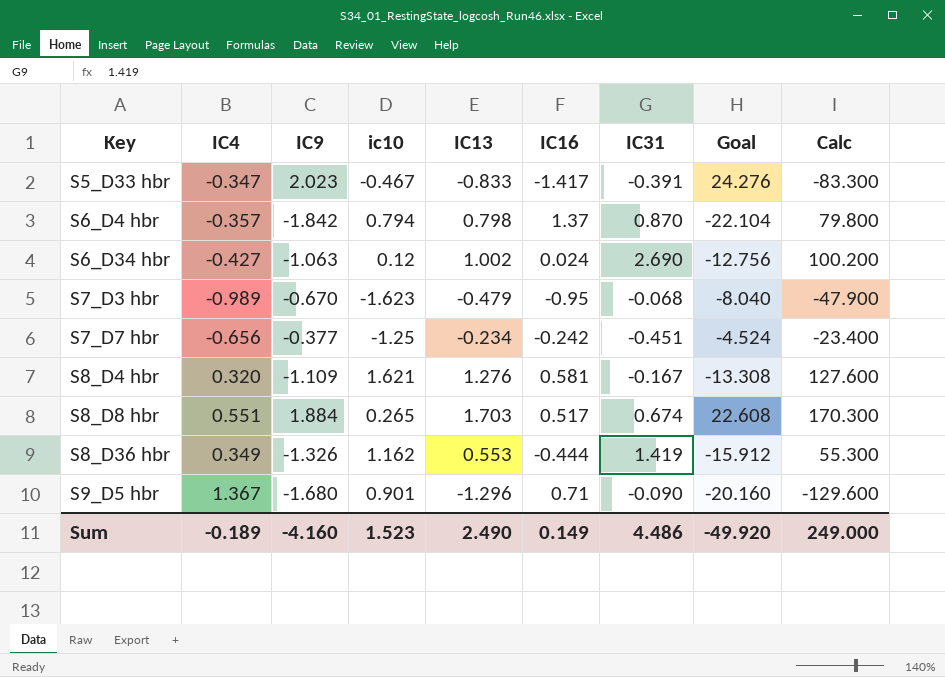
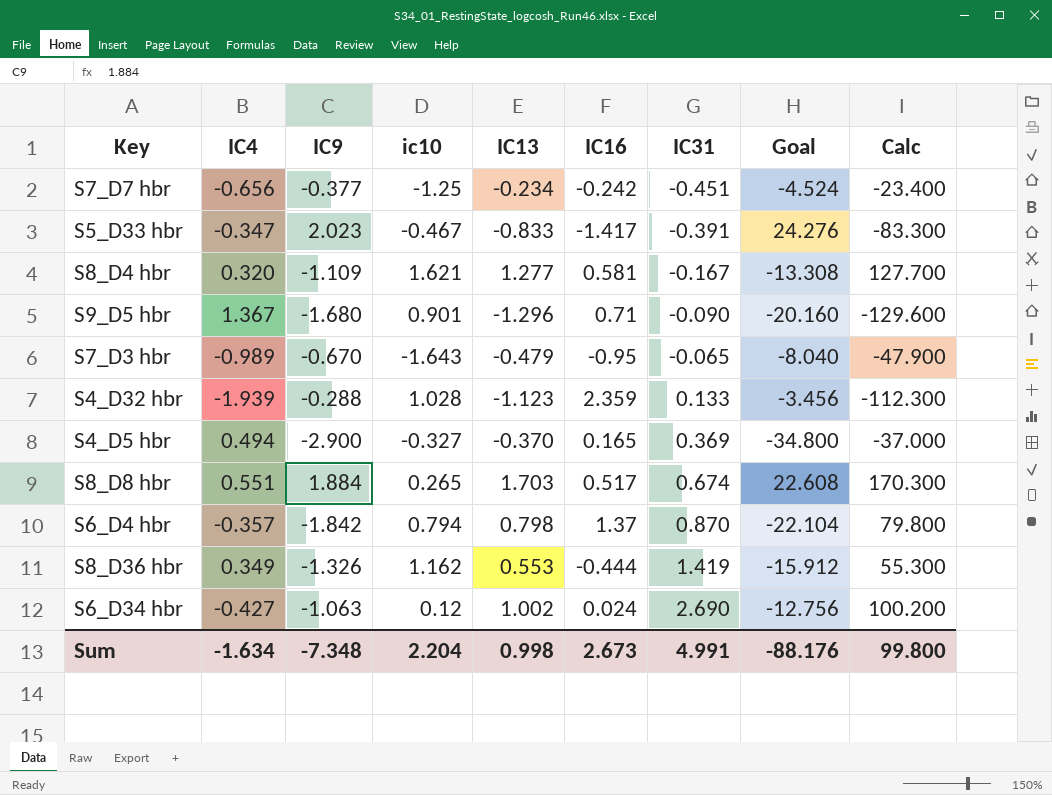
row order: Key ascending -> IC31 ascending
S8_D4 hbr | IC13: 1.276 -> 1.277
S8_D4 hbr | Calc: 127.600 -> 127.700
S7_D3 hbr | ic10: -1.623 -> -1.643
S7_D3 hbr | IC31: -0.068 -> -0.065
row S4_D32 hbr: none -> -1.939 | -0.288 | 1.028 | -1.123 | 2.359 | 0.133 | -3.456 | -112.300
row S4_D5 hbr: none -> 0.494 | -2.900 | -0.327 | -0.370 | 0.165 | 0.369 | -34.800 | -37.000
Sum | IC4: -0.189 -> -1.634
Sum | IC9: -4.160 -> -7.348
Sum | ic10: 1.523 -> 2.204
Sum | IC13: 2.490 -> 0.998
Sum | IC16: 0.149 -> 2.673
Sum | IC31: 4.486 -> 4.991
Sum | Goal: -49.920 -> -88.176
Sum | Calc: 249.000 -> 99.800

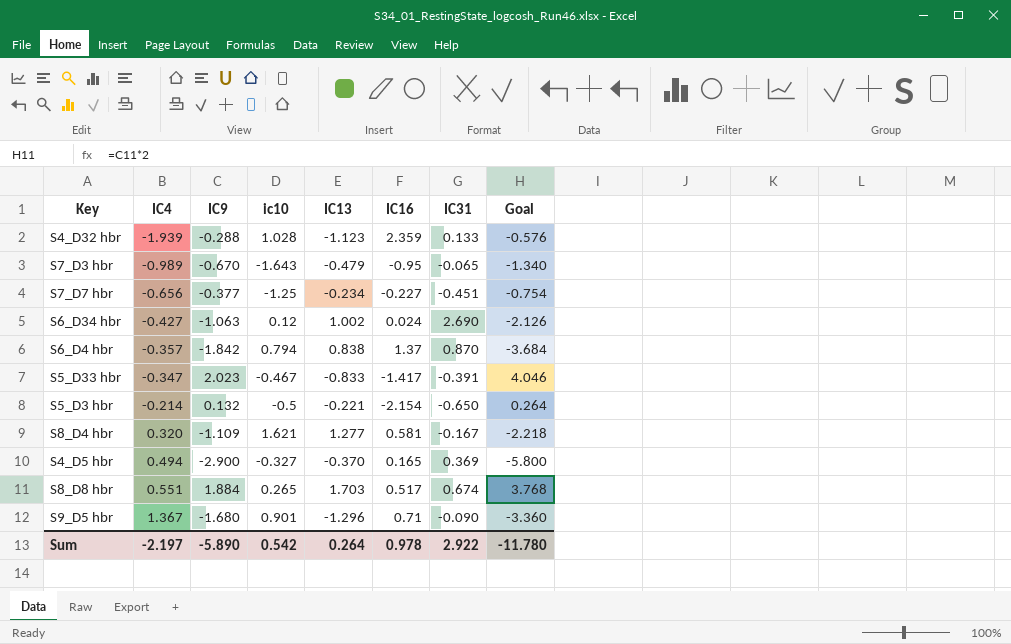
row order: IC31 ascending -> IC4 ascending
column Calc | formula: [IC13] * 100 -> none
column Goal | formula: [IC9] * 12 -> [IC9] * 2
row S8_D36 hbr: 0.349 | -1.326 | 1.162 | 0.553 | -0.444 | 1.419 | -15.912 | 55.300 -> none
S7_D7 hbr | IC16: -0.242 -> -0.227
S6_D4 hbr | IC13: 0.798 -> 0.838
row S5_D3 hbr: none -> -0.214 | 0.132 | -0.5 | -0.221 | -2.154 | -0.650 | 0.264
Sum | IC4: -1.634 -> -2.197
Sum | IC9: -7.348 -> -5.890
Sum | ic10: 2.204 -> 0.542
Sum | IC13: 0.998 -> 0.264
Sum | IC16: 2.673 -> 0.978
Sum | IC31: 4.991 -> 2.922
Sum | Goal: -88.176 -> -11.780

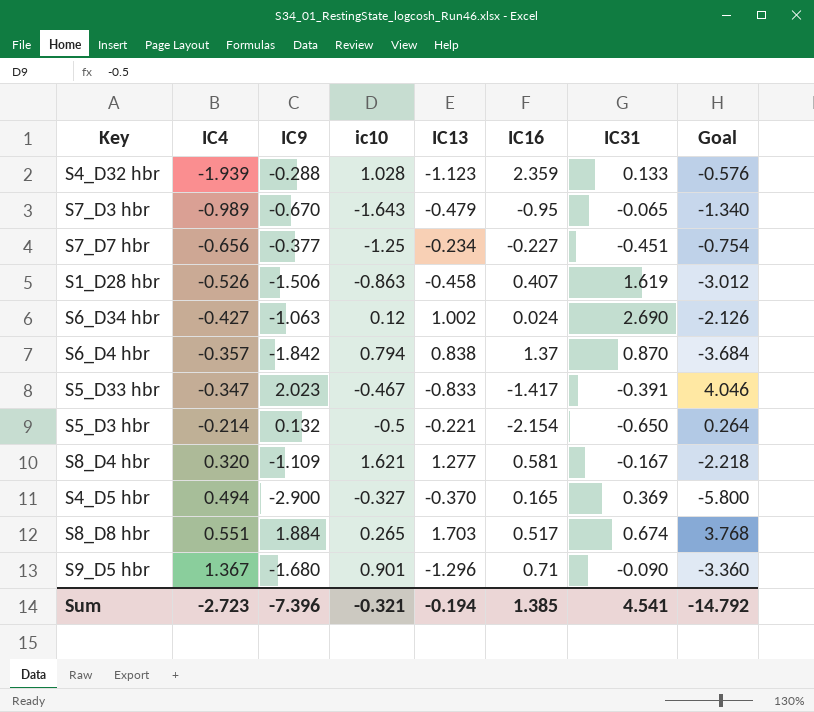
row S1_D28 hbr: none -> -0.526 | -1.506 | -0.863 | -0.458 | 0.407 | 1.619 | -3.012
Sum | IC4: -2.197 -> -2.723
Sum | IC9: -5.890 -> -7.396
Sum | ic10: 0.542 -> -0.321
Sum | IC13: 0.264 -> -0.194
Sum | IC16: 0.978 -> 1.385
Sum | IC31: 2.922 -> 4.541
Sum | Goal: -11.780 -> -14.792

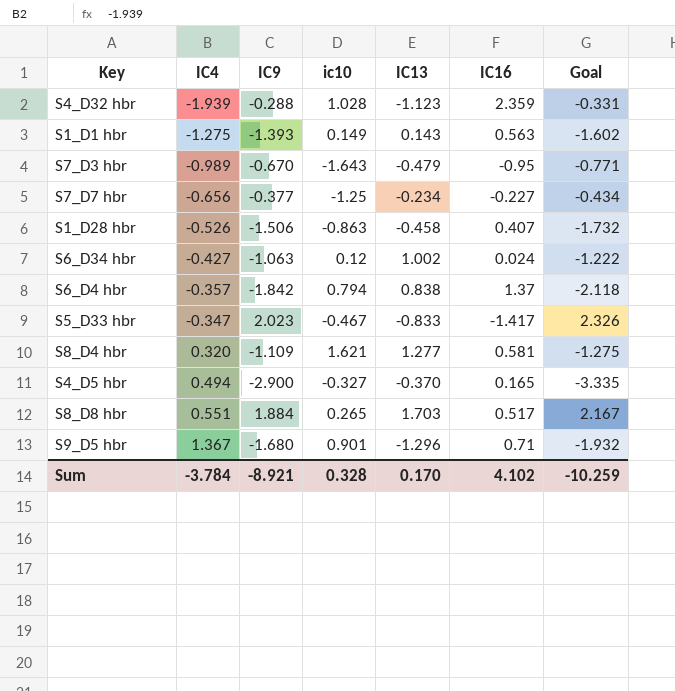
column IC31 | position: 7 -> none
column Goal | formula: [IC9] * 2 -> [IC9] * 1.15
row S5_D3 hbr: -0.214 | 0.132 | -0.5 | -0.221 | -2.154 | -0.650 | 0.264 -> none
row S1_D1 hbr: none -> -1.275 | -1.393 | 0.149 | 0.143 | 0.563 | -1.602
Sum | IC4: -2.723 -> -3.784
Sum | IC9: -7.396 -> -8.921
Sum | ic10: -0.321 -> 0.328
Sum | IC13: -0.194 -> 0.170
Sum | IC16: 1.385 -> 4.102
Sum | Goal: -14.792 -> -10.259

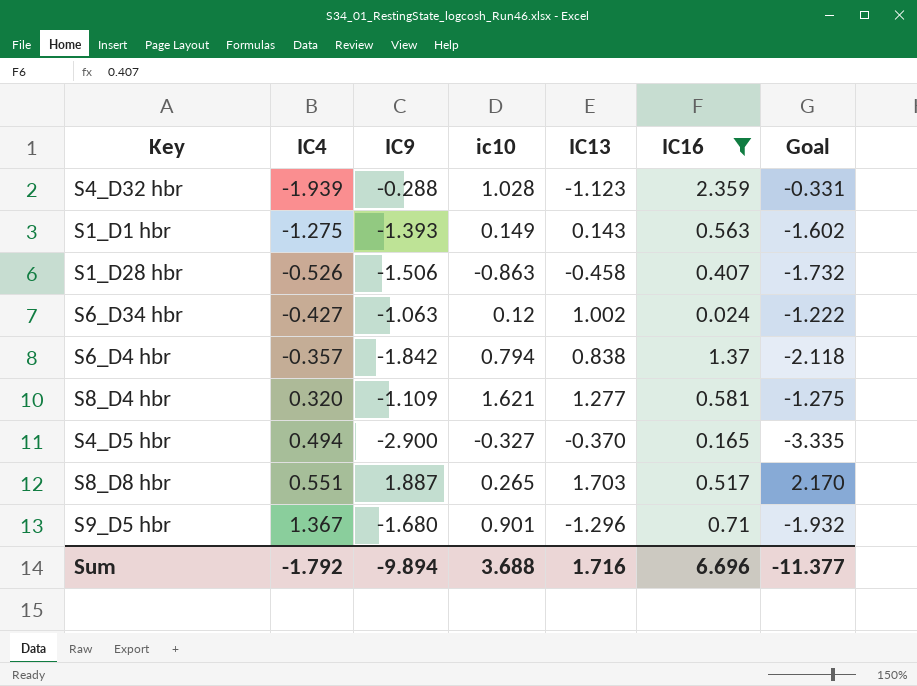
filter: none -> IC16 >= 0.024
S8_D8 hbr | IC9: 1.884 -> 1.887
S8_D8 hbr | Goal: 2.167 -> 2.170
Sum | IC4: -3.784 -> -1.792
Sum | IC9: -8.921 -> -9.894
Sum | ic10: 0.328 -> 3.688
Sum | IC13: 0.170 -> 1.716
Sum | IC16: 4.102 -> 6.696
Sum | Goal: -10.259 -> -11.377

